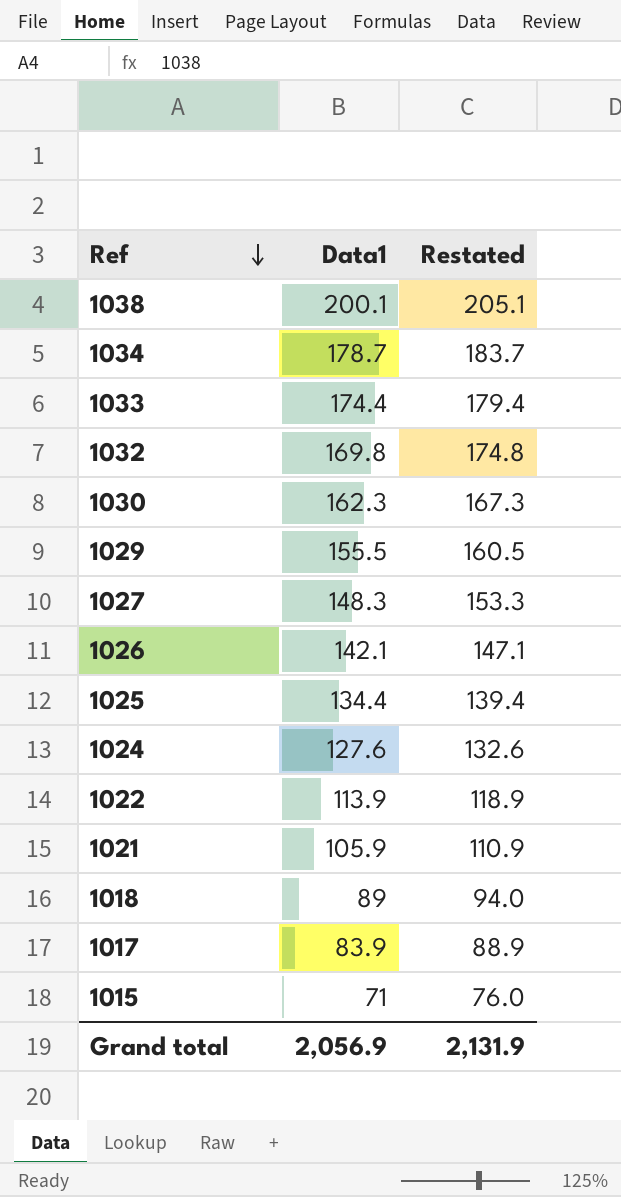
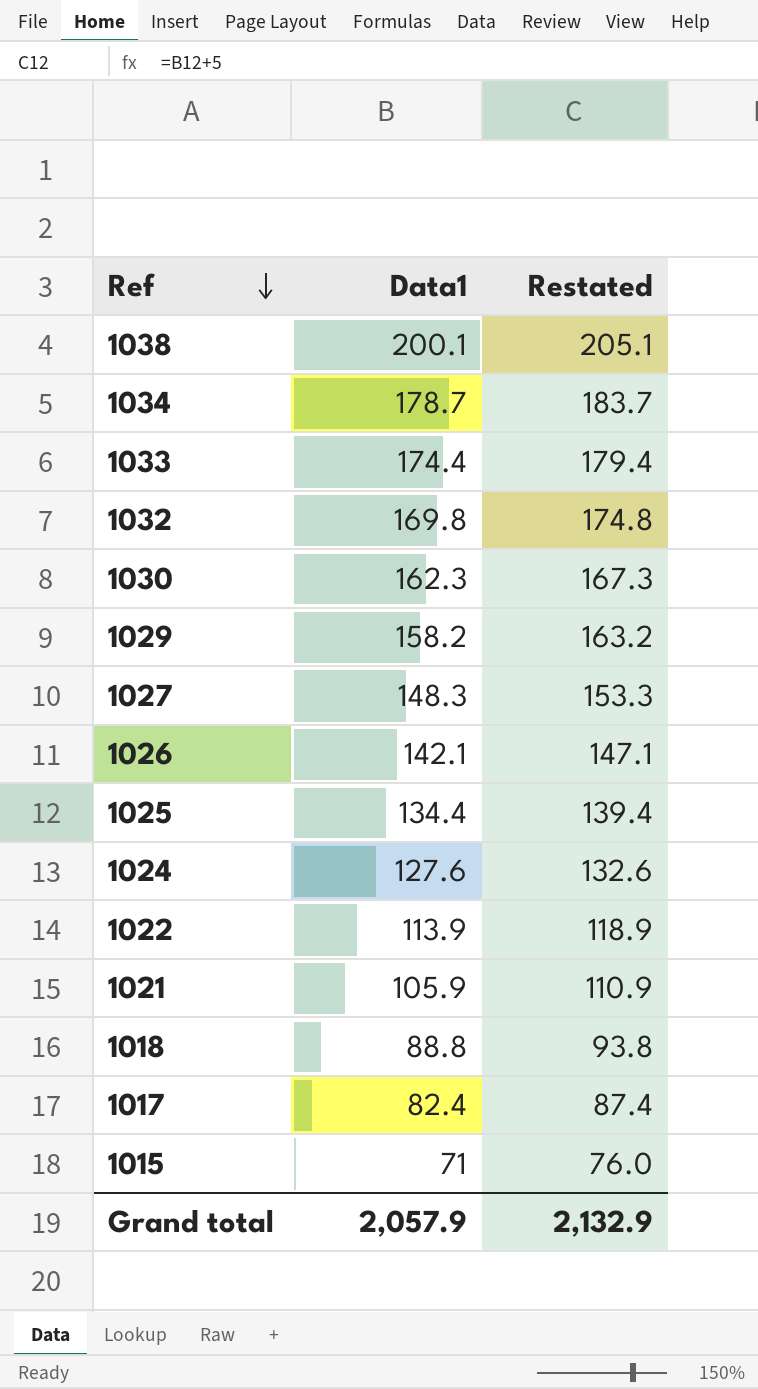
1029 | Data1: 155.5 -> 158.2
1029 | Restated: 160.5 -> 163.2
1018 | Data1: 89 -> 88.8
1018 | Restated: 94.0 -> 93.8
1017 | Data1: 83.9 -> 82.4
1017 | Restated: 88.9 -> 87.4
Grand total | Data1: 2,056.9 -> 2,057.9
Grand total | Restated: 2,131.9 -> 2,132.9

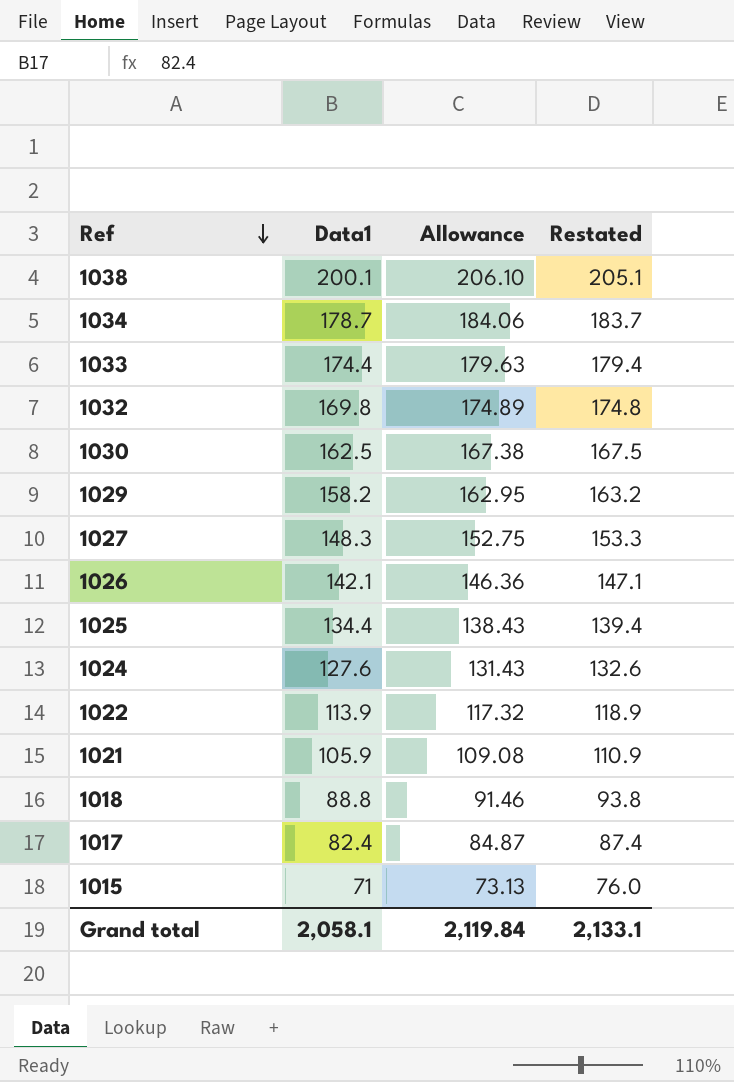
column Allowance | formula: none -> [Data1] * 1.03
1030 | Data1: 162.3 -> 162.5
1030 | Restated: 167.3 -> 167.5
Grand total | Data1: 2,057.9 -> 2,058.1
Grand total | Restated: 2,132.9 -> 2,133.1

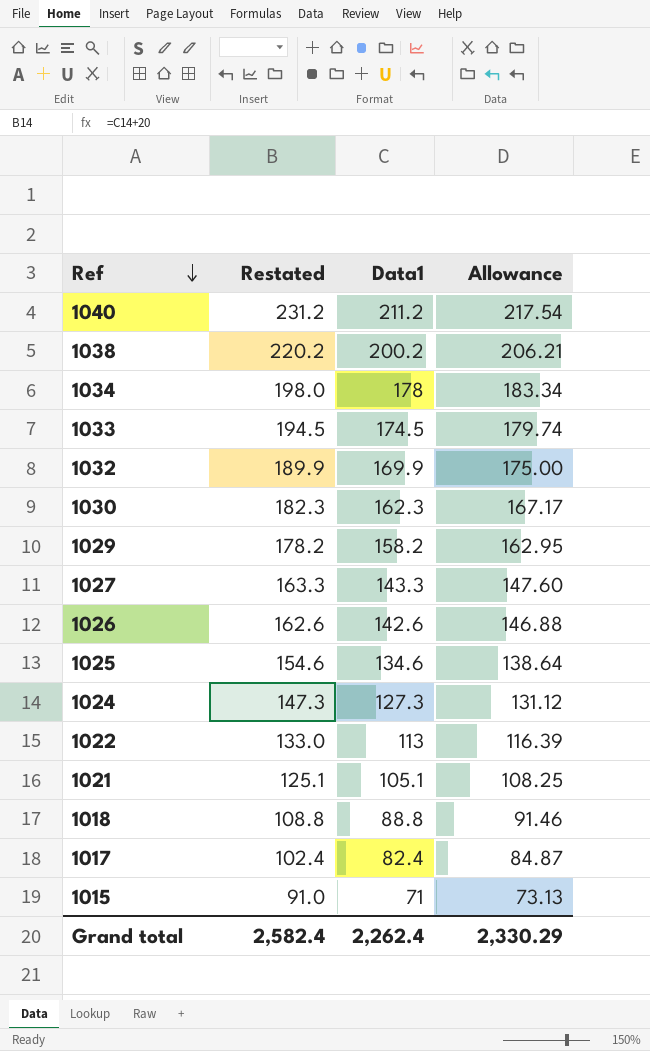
column Restated | formula: [Data1] + 5 -> [Data1] + 20
column Restated | position: 4 -> 2
row 1040: none -> 231.2 | 211.2 | 217.54
1038 | Data1: 200.1 -> 200.2
1038 | Allowance: 206.10 -> 206.21
1034 | Data1: 178.7 -> 178
1034 | Allowance: 184.06 -> 183.34
1033 | Data1: 174.4 -> 174.5
1033 | Allowance: 179.63 -> 179.74
1032 | Data1: 169.8 -> 169.9
1032 | Allowance: 174.89 -> 175.00
1030 | Data1: 162.5 -> 162.3
1030 | Allowance: 167.38 -> 167.17
1027 | Data1: 148.3 -> 143.3
1027 | Allowance: 152.75 -> 147.60
1026 | Data1: 142.1 -> 142.6
1026 | Allowance: 146.36 -> 146.88
1025 | Data1: 134.4 -> 134.6
1025 | Allowance: 138.43 -> 138.64
1024 | Data1: 127.6 -> 127.3
1024 | Allowance: 131.43 -> 131.12
1022 | Data1: 113.9 -> 113
1022 | Allowance: 117.32 -> 116.39
1021 | Data1: 105.9 -> 105.1
1021 | Allowance: 109.08 -> 108.25
Grand total | Restated: 2,133.1 -> 2,582.4
Grand total | Data1: 2,058.1 -> 2,262.4
Grand total | Allowance: 2,119.84 -> 2,330.29

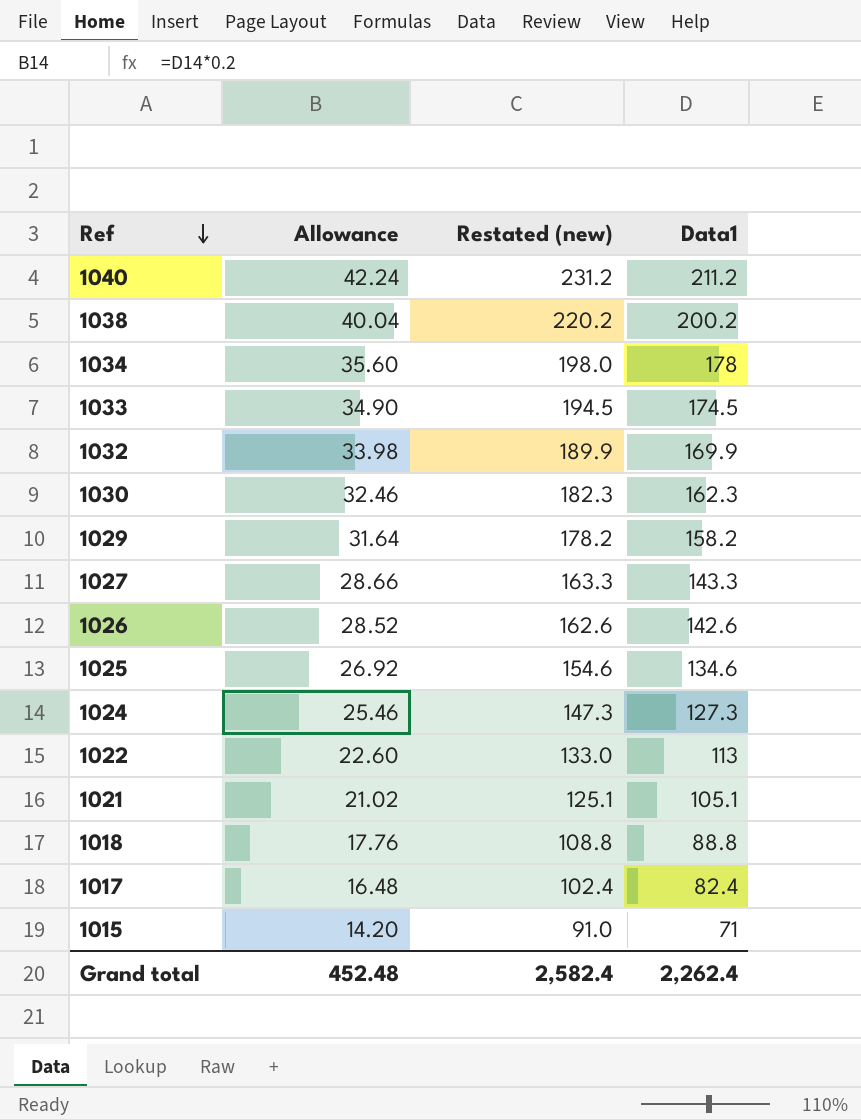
column Allowance | formula: [Data1] * 1.03 -> [Data1] * 0.2
column Allowance | position: 4 -> 2
column name: Restated -> Restated (new)
Grand total | Allowance: 2,330.29 -> 452.48

